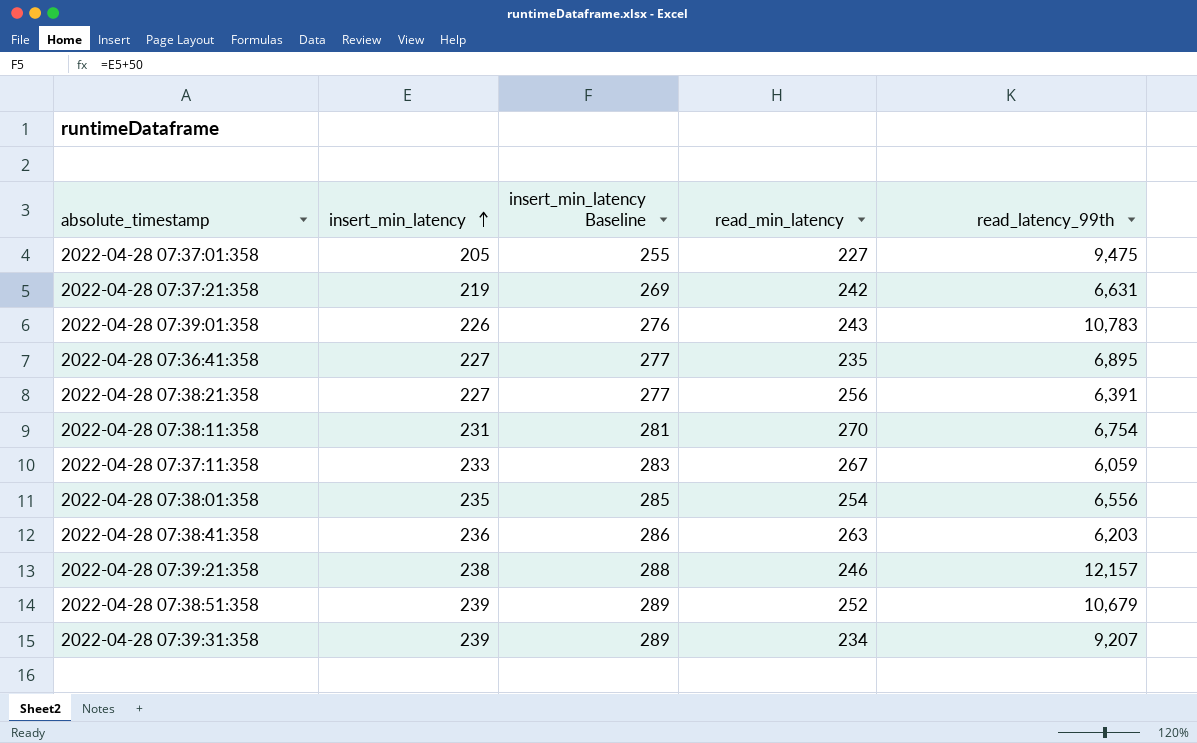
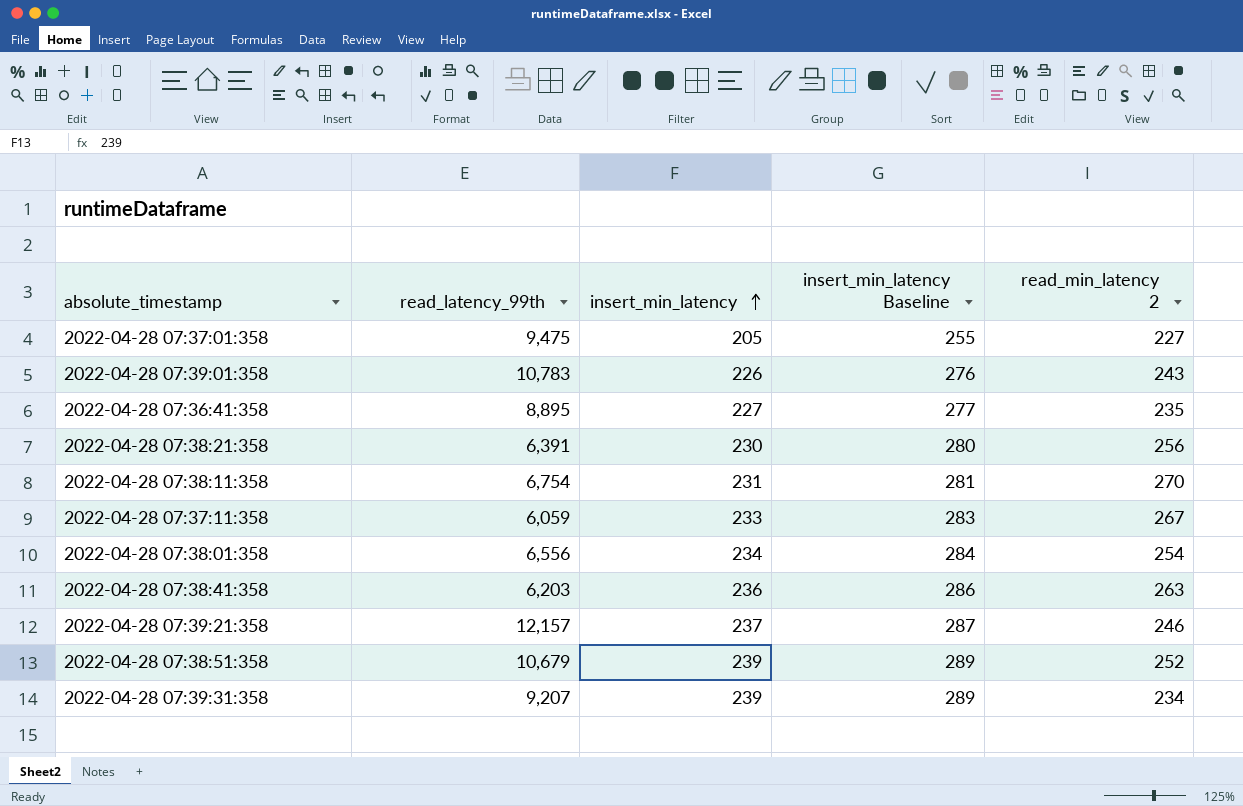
column read_latency_99th | position: 5 -> 2
column name: read_min_latency -> read_min_latency 2
row 2022-04-28 07:37:21:358: 219 | 269 | 242 | 6,631 -> none
2022-04-28 07:36:41:358 | read_latency_99th: 6,895 -> 8,895
2022-04-28 07:38:21:358 | insert_min_latency: 227 -> 230
2022-04-28 07:38:21:358 | insert_min_latency Baseline: 277 -> 280
2022-04-28 07:38:01:358 | insert_min_latency: 235 -> 234
2022-04-28 07:38:01:358 | insert_min_latency Baseline: 285 -> 284
2022-04-28 07:39:21:358 | insert_min_latency: 238 -> 237
2022-04-28 07:39:21:358 | insert_min_latency Baseline: 288 -> 287

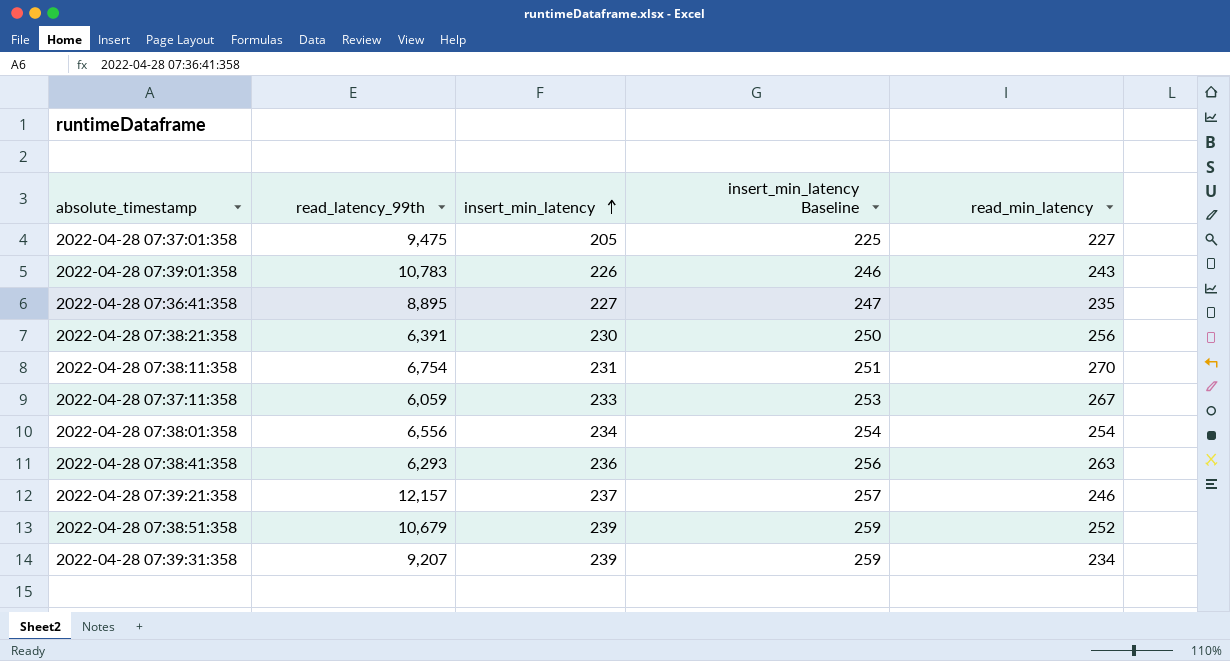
column insert_min_latency Baseline | formula: [insert_min_latency] + 50 -> [insert_min_latency] + 20
column name: read_min_latency 2 -> read_min_latency
2022-04-28 07:38:41:358 | read_latency_99th: 6,203 -> 6,293

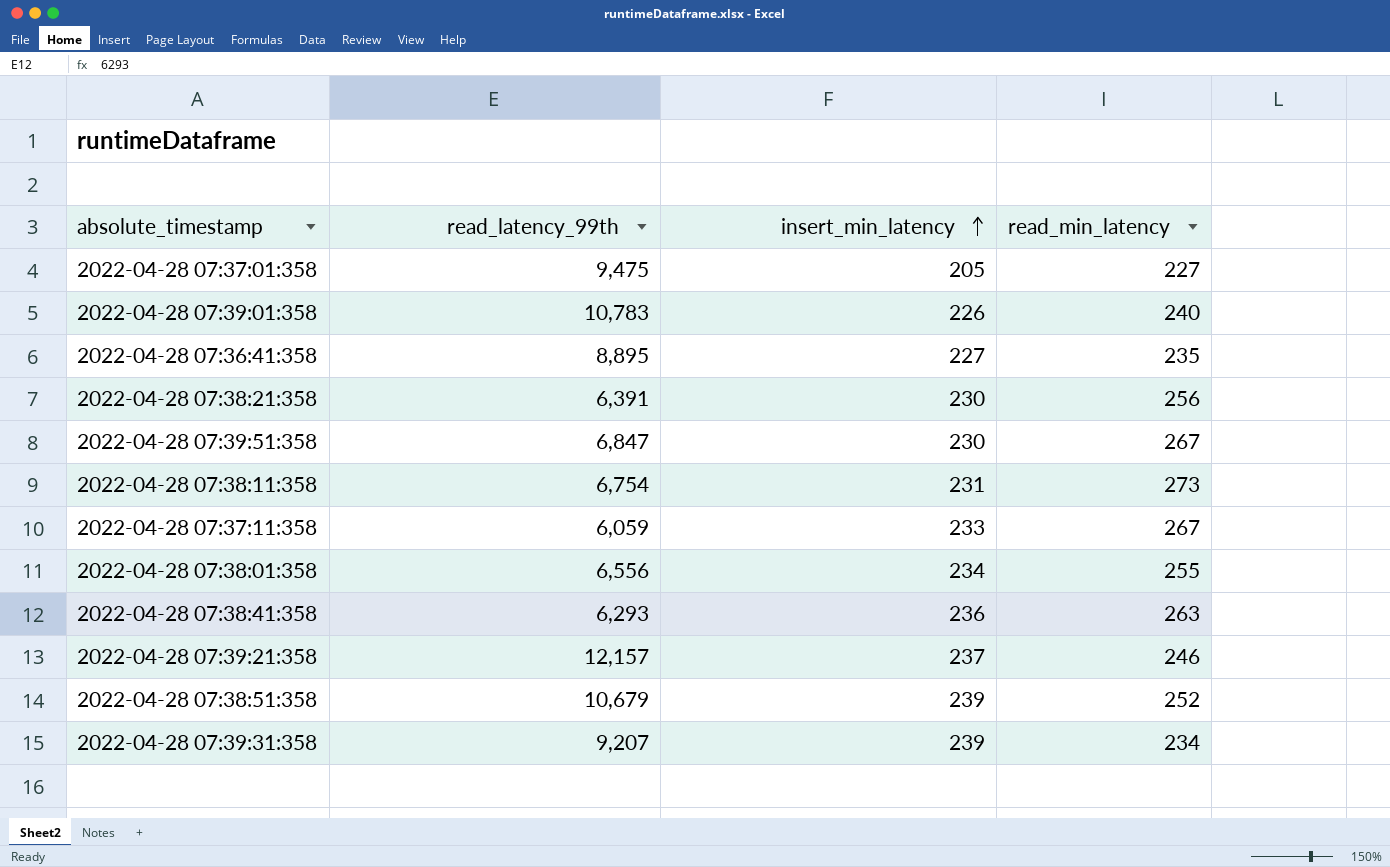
column insert_min_latency Baseline | formula: [insert_min_latency] + 20 -> none
2022-04-28 07:39:01:358 | read_min_latency: 243 -> 240
row 2022-04-28 07:39:51:358: none -> 6,847 | 230 | 267
2022-04-28 07:38:11:358 | read_min_latency: 270 -> 273
2022-04-28 07:38:01:358 | read_min_latency: 254 -> 255

